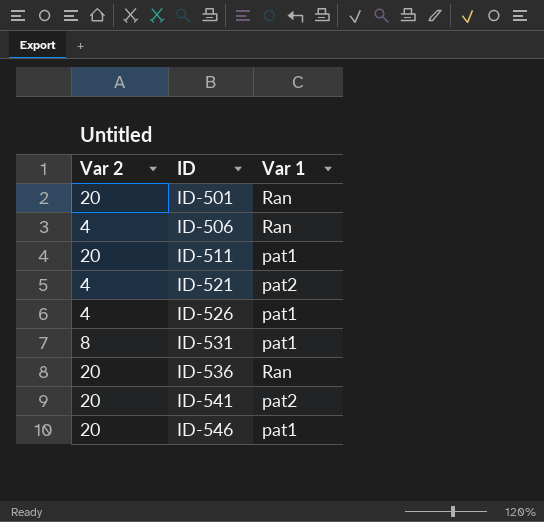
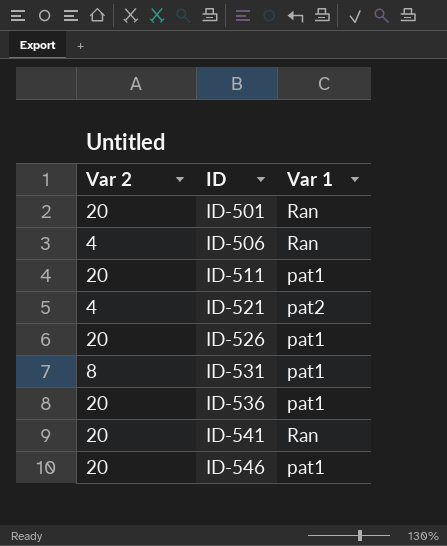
ID-526 | Var 2: 4 -> 20
ID-536 | Var 1: Ran -> pat1
ID-541 | Var 1: pat2 -> Ran

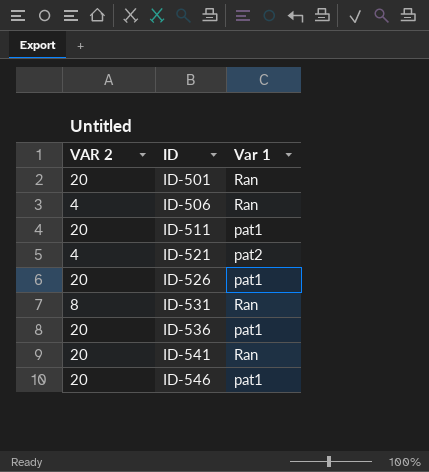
column name: Var 2 -> VAR 2
ID-531 | Var 1: pat1 -> Ran

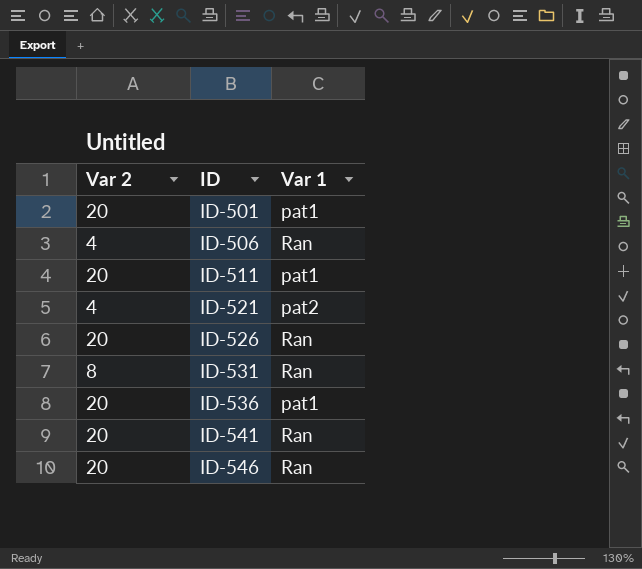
column name: VAR 2 -> Var 2
ID-501 | Var 1: Ran -> pat1
ID-526 | Var 1: pat1 -> Ran
ID-546 | Var 1: pat1 -> Ran

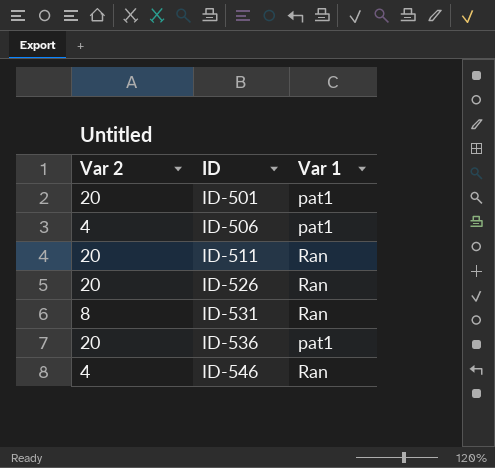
row ID-521: 4 | pat2 -> none
row ID-541: 20 | Ran -> none
ID-506 | Var 1: Ran -> pat1
ID-511 | Var 1: pat1 -> Ran
ID-546 | Var 2: 20 -> 4

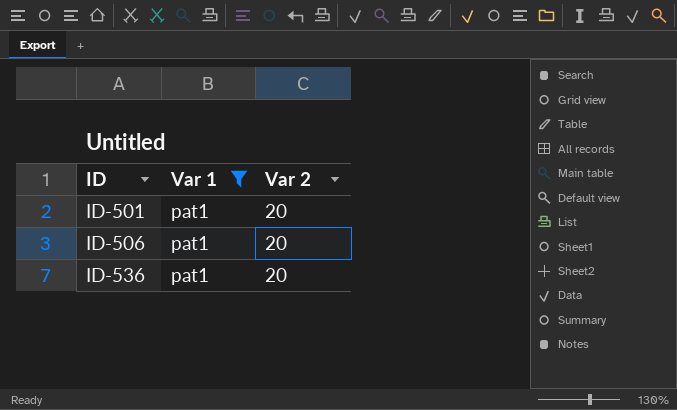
filter: none -> Var 1 = pat1
column Var 2 | position: 1 -> 3
ID-506 | Var 2: 4 -> 20

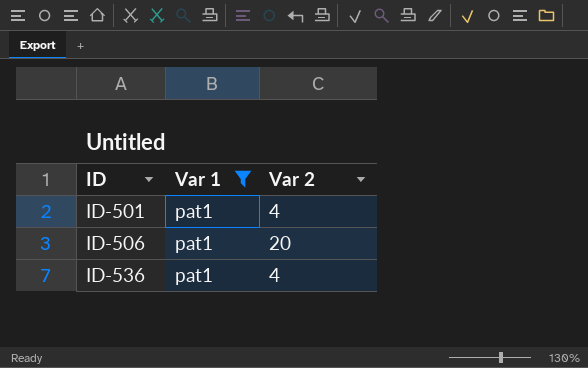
ID-501 | Var 2: 20 -> 4
ID-536 | Var 2: 20 -> 4

